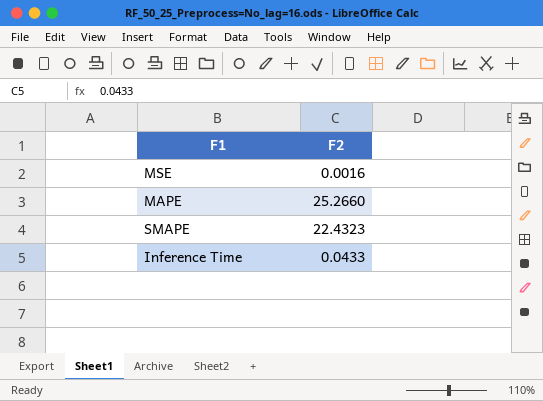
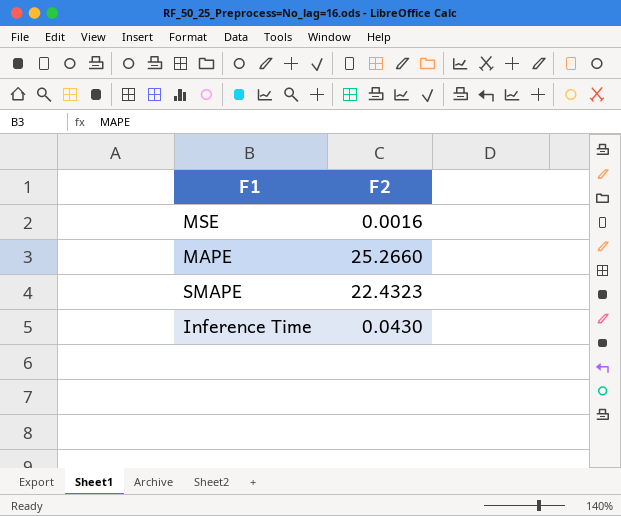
Inference Time | F2: 0.0433 -> 0.0430

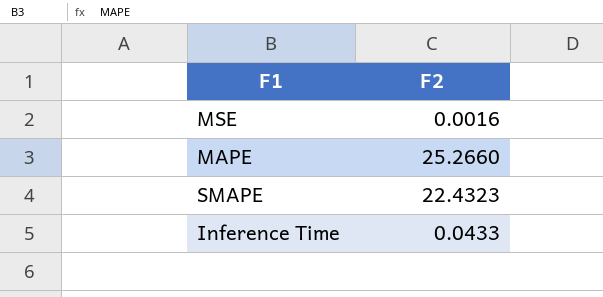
Inference Time | F2: 0.0430 -> 0.0433

